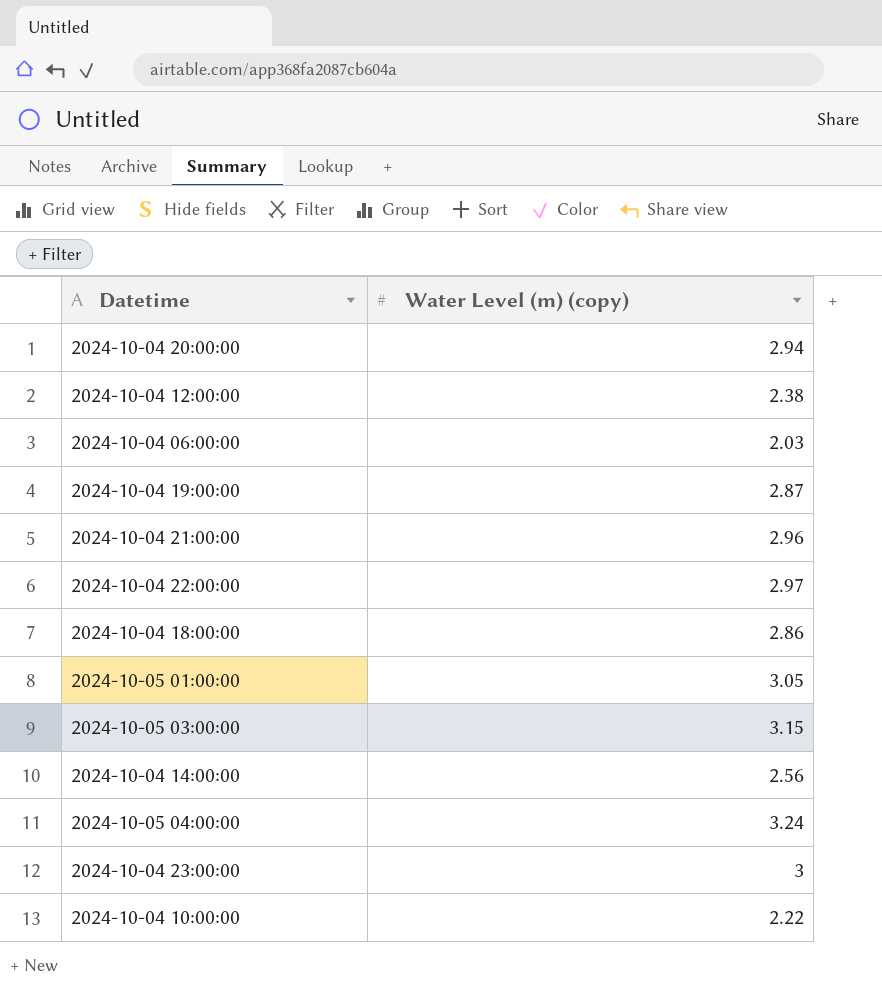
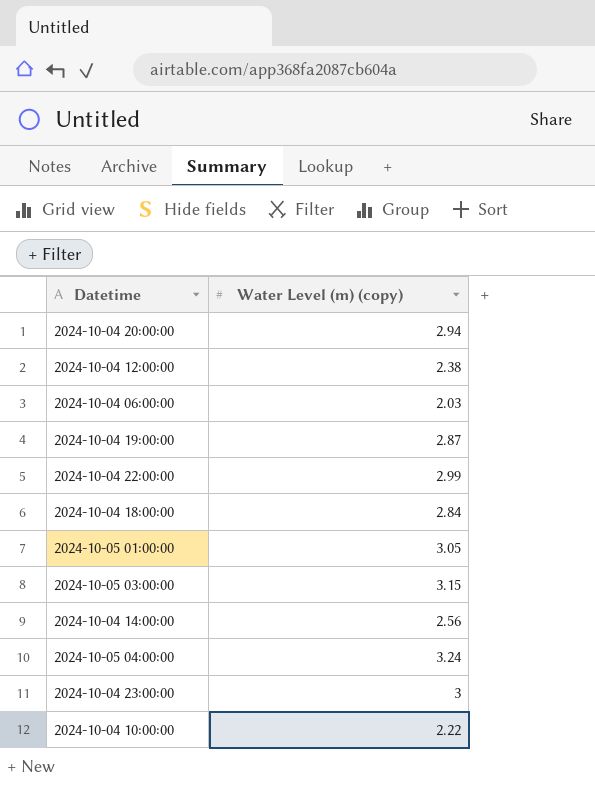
row 2024-10-04 21:00:00: 2.96 -> none
2024-10-04 22:00:00 | Water Level (m) (copy): 2.97 -> 2.99
2024-10-04 18:00:00 | Water Level (m) (copy): 2.86 -> 2.84

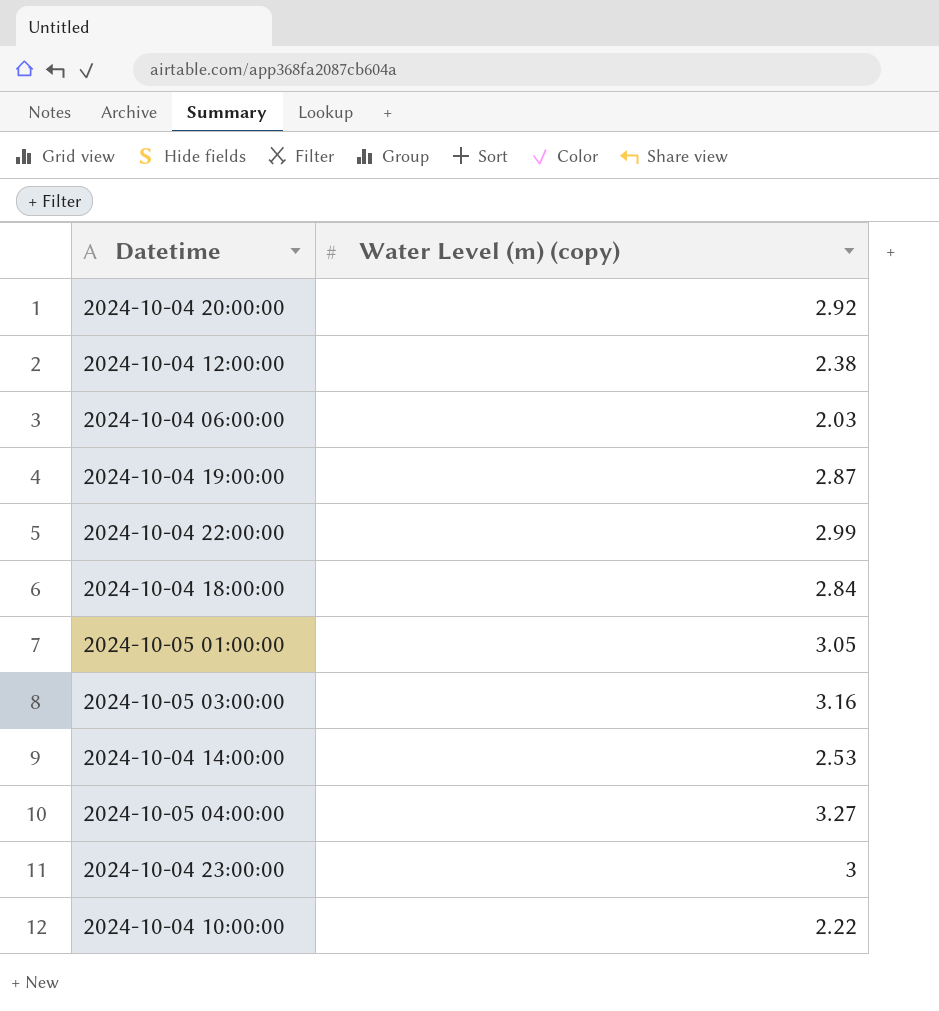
2024-10-04 20:00:00 | Water Level (m) (copy): 2.94 -> 2.92
2024-10-05 03:00:00 | Water Level (m) (copy): 3.15 -> 3.16
2024-10-04 14:00:00 | Water Level (m) (copy): 2.56 -> 2.53
2024-10-05 04:00:00 | Water Level (m) (copy): 3.24 -> 3.27

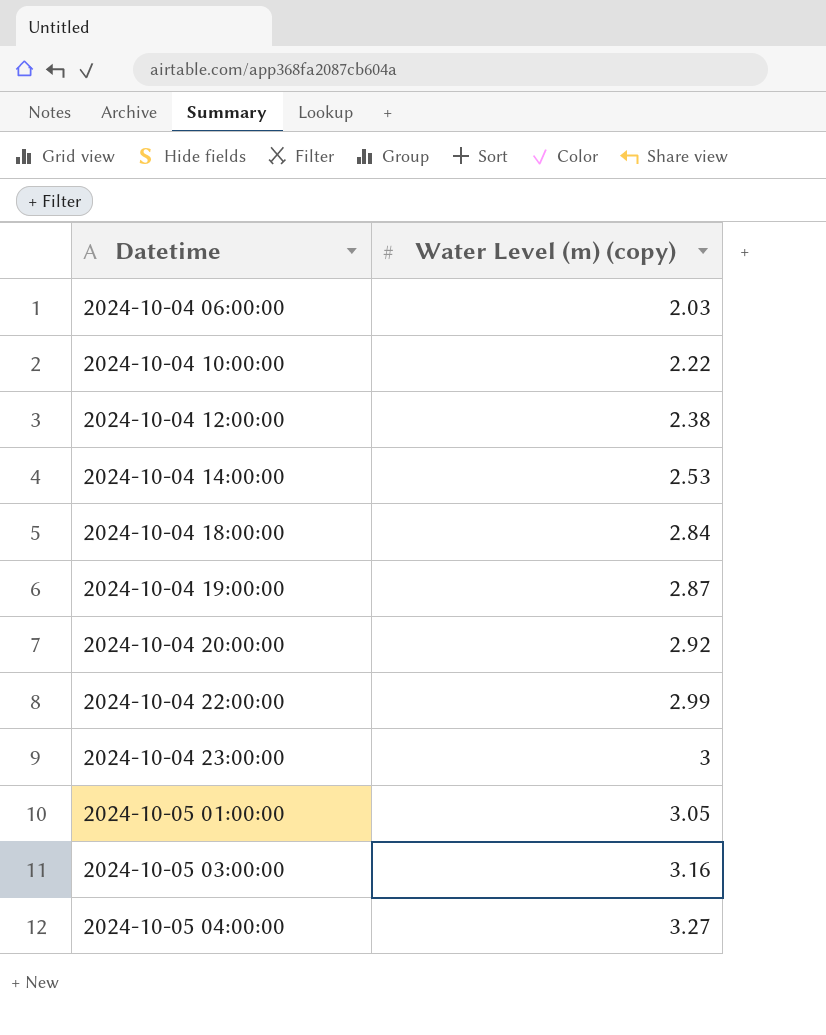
row order: none -> Datetime ascending

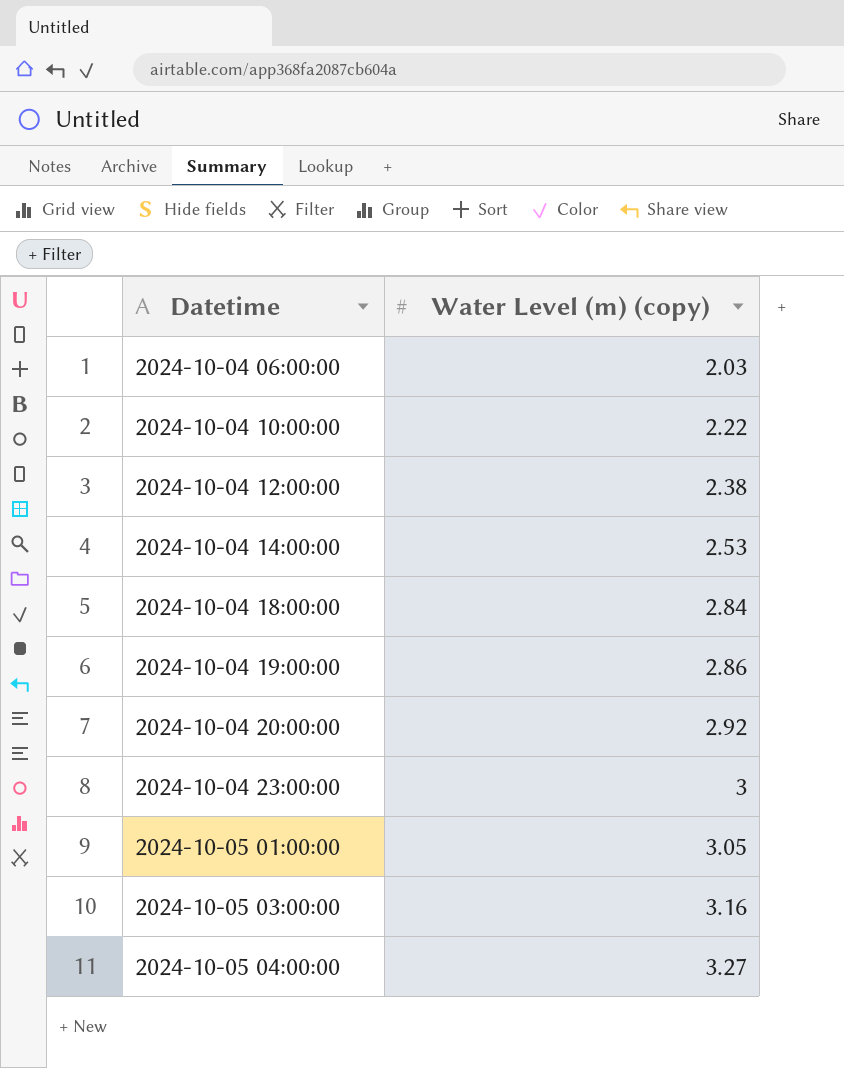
row 2024-10-04 22:00:00: 2.99 -> none
2024-10-04 19:00:00 | Water Level (m) (copy): 2.87 -> 2.86

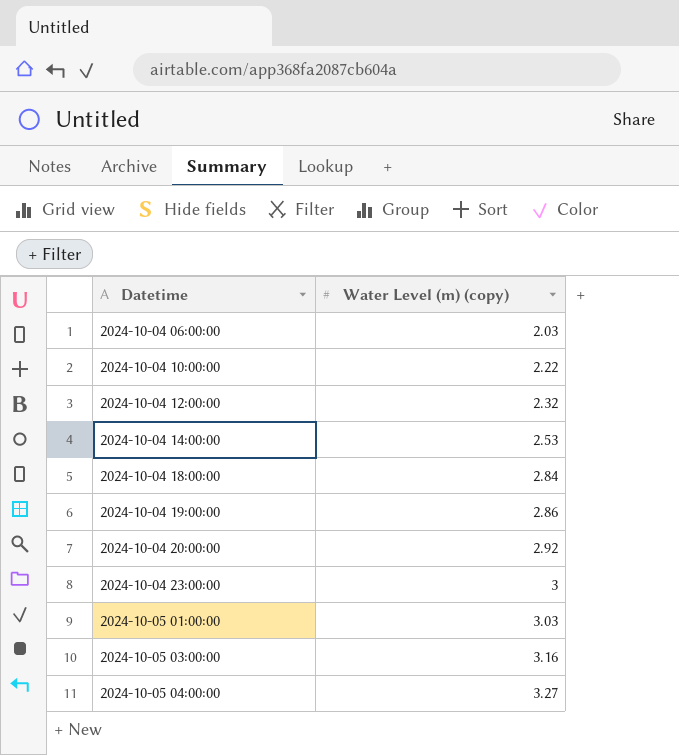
2024-10-04 12:00:00 | Water Level (m) (copy): 2.38 -> 2.32
2024-10-05 01:00:00 | Water Level (m) (copy): 3.05 -> 3.03

